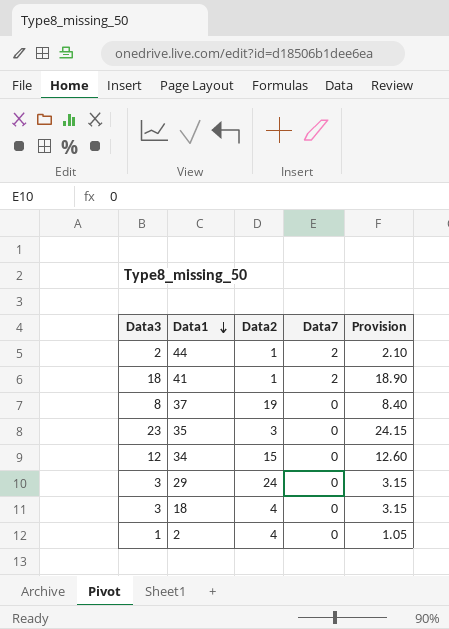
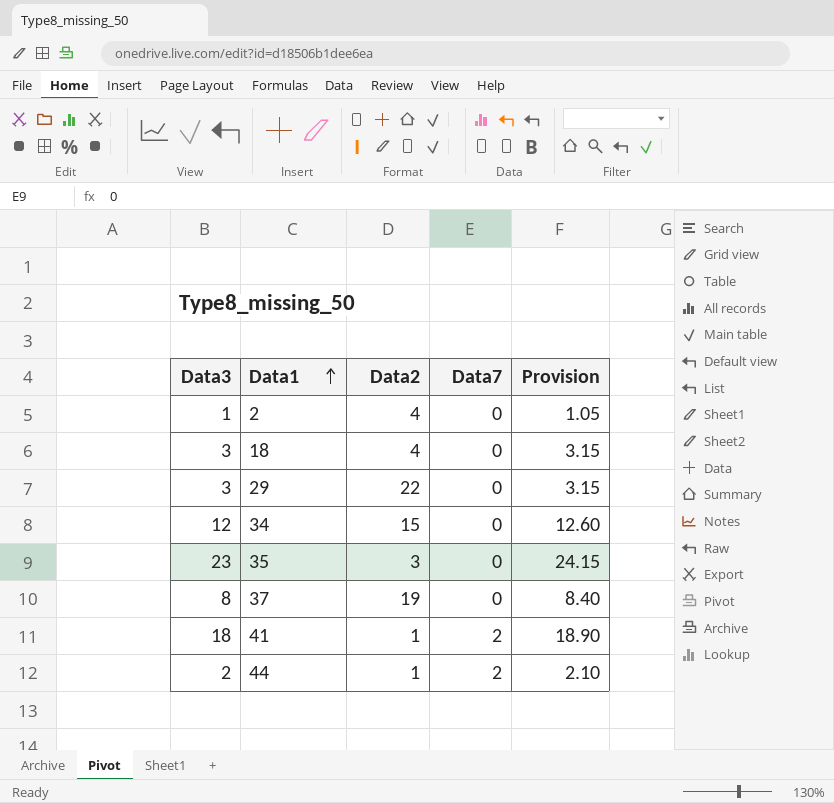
row order: Data1 descending -> Data1 ascending
29 | Data2: 24 -> 22

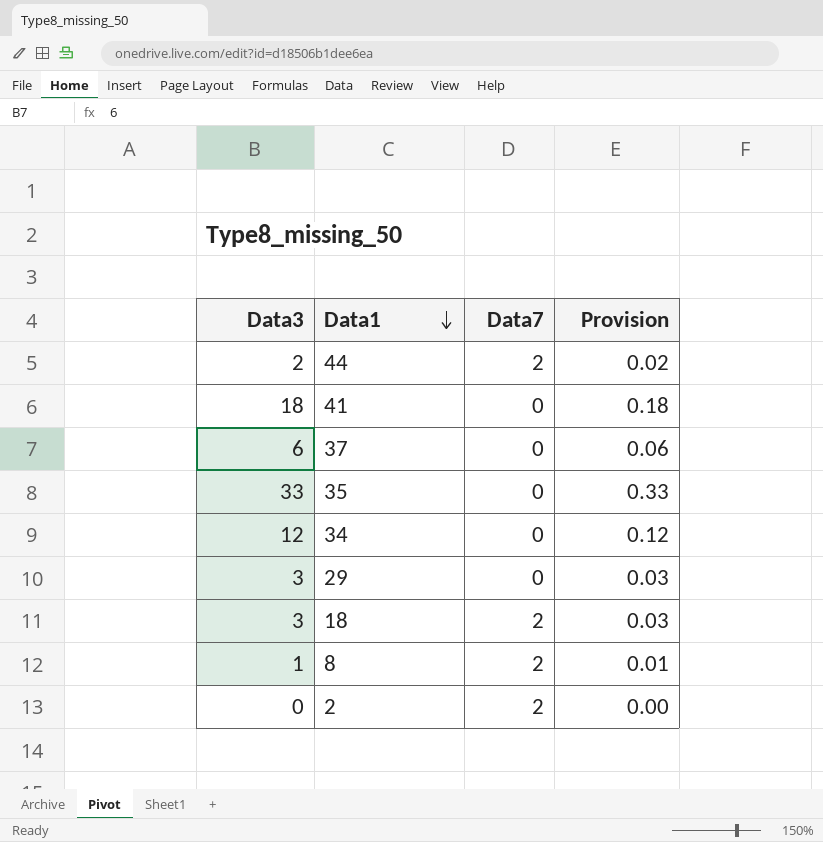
row order: Data1 ascending -> Data1 descending
column Data2 | position: 3 -> none
column Provision | formula: [Data3] * 1.05 -> [Data3] * 0.01
41 | Data7: 2 -> 0
37 | Data3: 8 -> 6
35 | Data3: 23 -> 33
18 | Data7: 0 -> 2
row 8: none -> 1 | 2 | 0.01
2 | Data3: 1 -> 0
2 | Data7: 0 -> 2

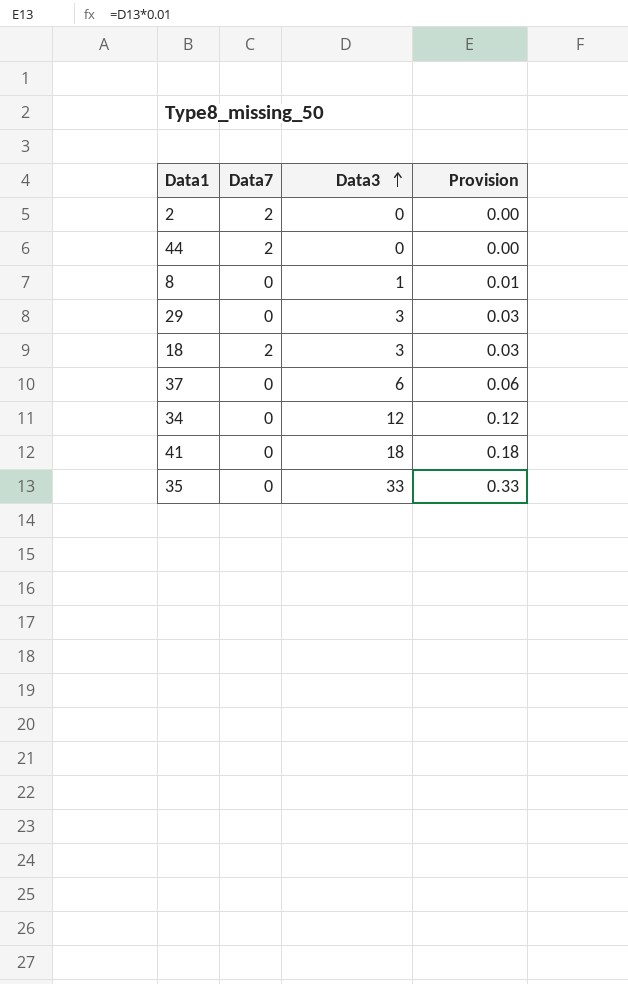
row order: Data1 descending -> Data3 ascending
column Data3 | position: 1 -> 3
44 | Data3: 2 -> 0
44 | Provision: 0.02 -> 0.00
8 | Data7: 2 -> 0

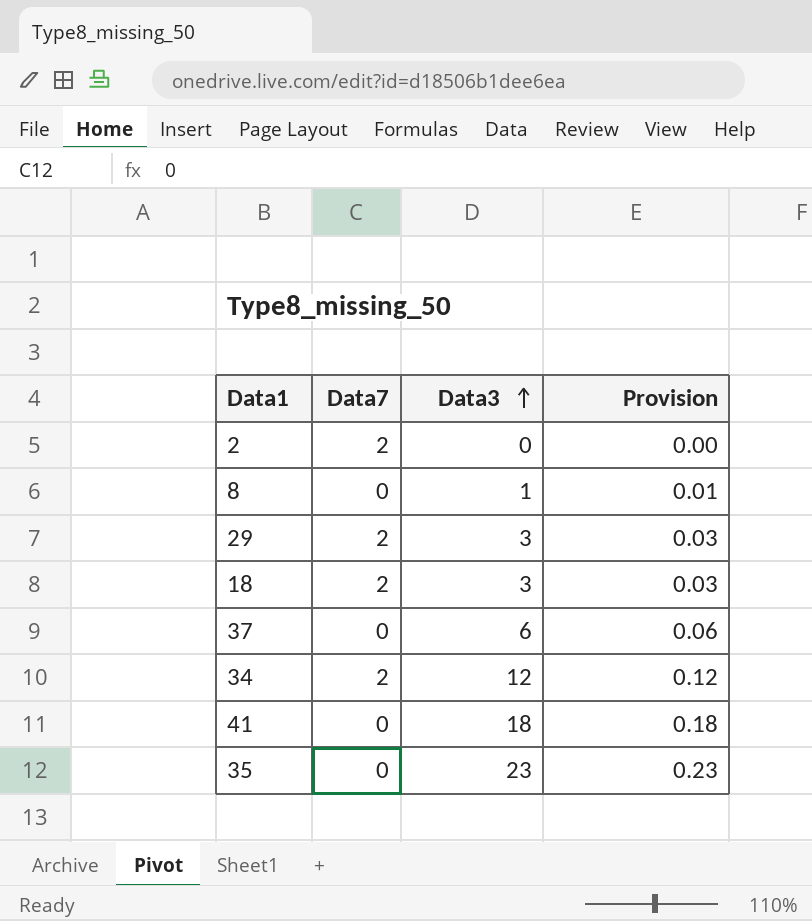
row 44: 2 | 0 | 0.00 -> none
29 | Data7: 0 -> 2
34 | Data7: 0 -> 2
35 | Data3: 33 -> 23
35 | Provision: 0.33 -> 0.23

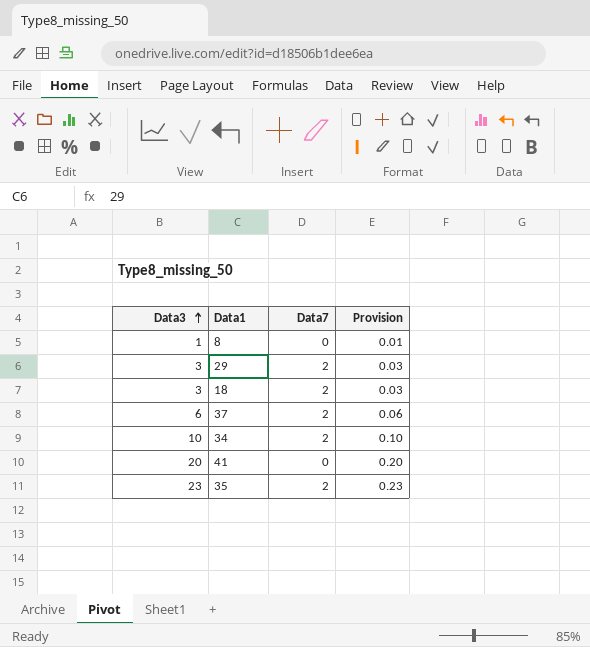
column Data3 | position: 3 -> 1
row 2: 2 | 0 | 0.00 -> none
37 | Data7: 0 -> 2
34 | Data3: 12 -> 10
34 | Provision: 0.12 -> 0.10
41 | Data3: 18 -> 20
41 | Provision: 0.18 -> 0.20
35 | Data7: 0 -> 2

